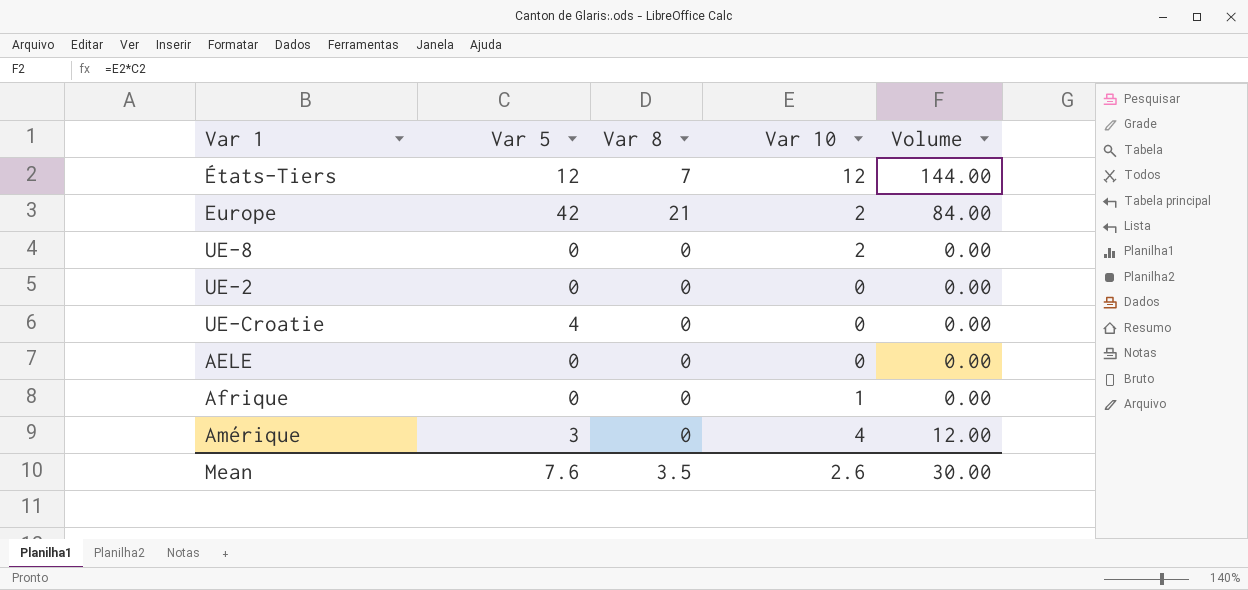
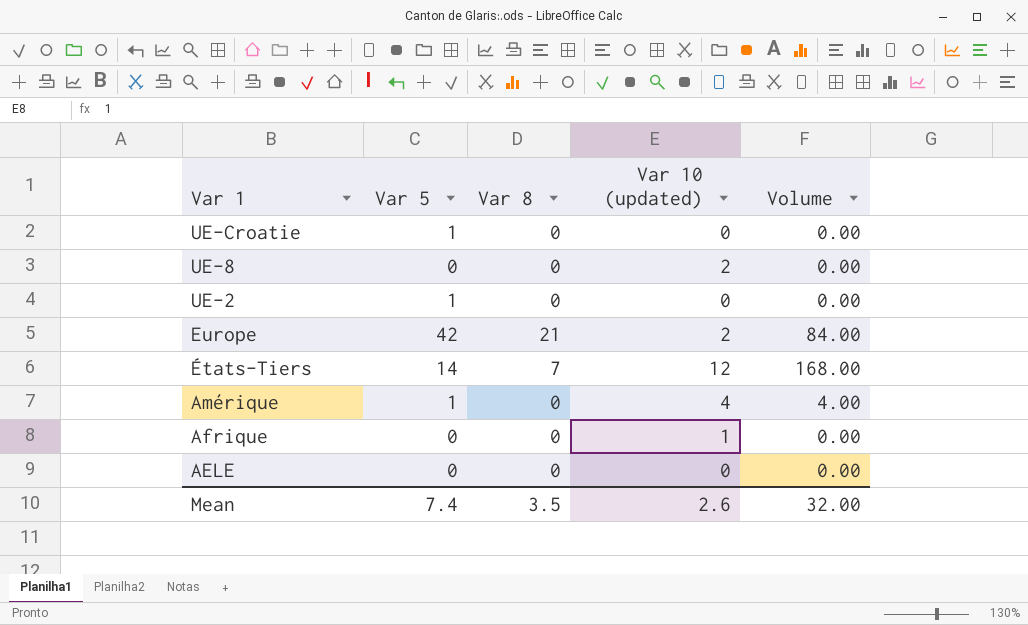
row order: none -> Var 1 descending
column name: Var 10 -> Var 10 (updated)
UE-Croatie | Var 5: 4 -> 1
UE-2 | Var 5: 0 -> 1
États-Tiers | Var 5: 12 -> 14
États-Tiers | Volume: 144.00 -> 168.00
Amérique | Var 5: 3 -> 1
Amérique | Volume: 12.00 -> 4.00
Mean | Var 5: 7.6 -> 7.4
Mean | Volume: 30.00 -> 32.00

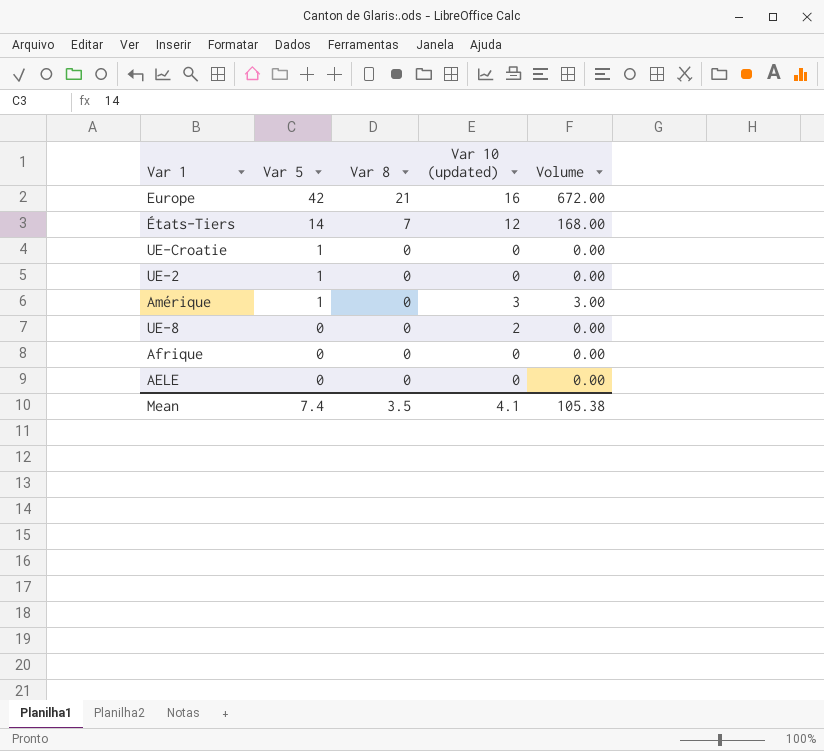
row order: Var 1 descending -> Var 5 descending
Europe | Var 10 (updated): 2 -> 16
Europe | Volume: 84.00 -> 672.00
Amérique | Var 10 (updated): 4 -> 3
Amérique | Volume: 4.00 -> 3.00
Afrique | Var 10 (updated): 1 -> 0
Mean | Var 10 (updated): 2.6 -> 4.1
Mean | Volume: 32.00 -> 105.38

